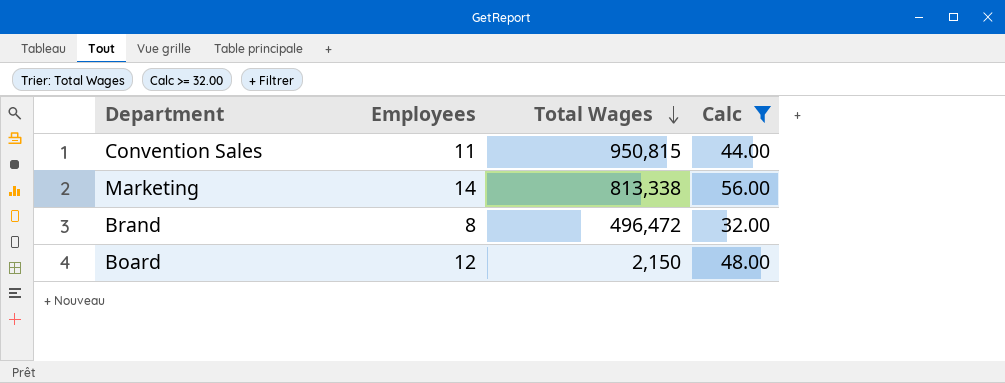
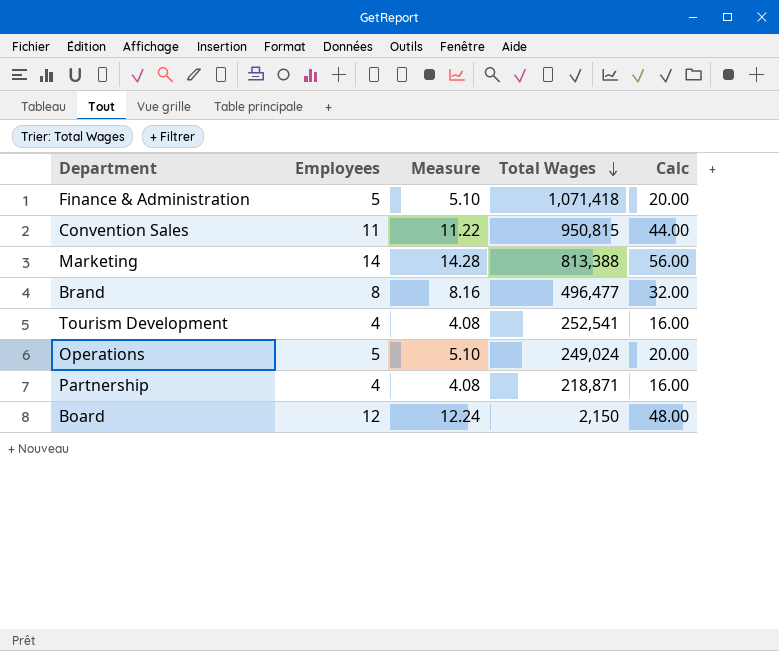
filter: Calc >= 32.00 -> none
column Measure | formula: none -> [Employees] * 1.02
Marketing | Total Wages: 813,338 -> 813,388
Brand | Total Wages: 496,472 -> 496,477

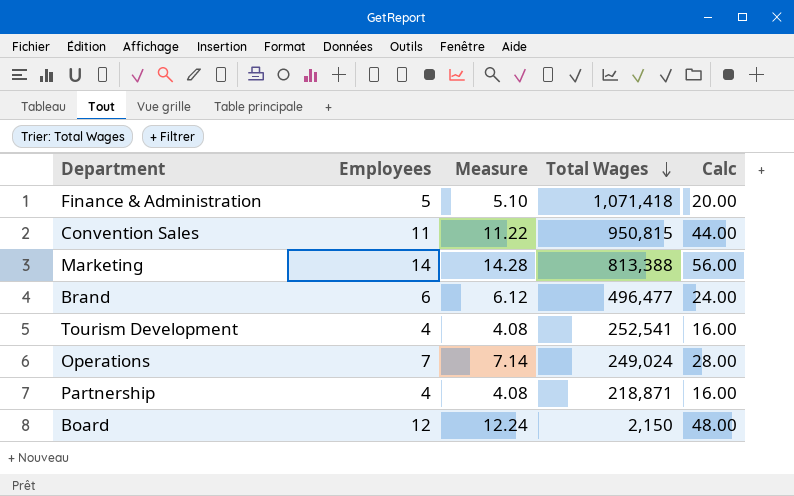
Brand | Employees: 8 -> 6
Brand | Measure: 8.16 -> 6.12
Brand | Calc: 32.00 -> 24.00
Operations | Employees: 5 -> 7
Operations | Measure: 5.10 -> 7.14
Operations | Calc: 20.00 -> 28.00

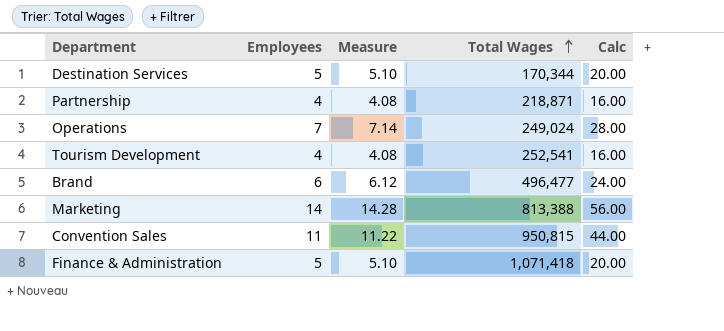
row order: Total Wages descending -> Total Wages ascending
row Board: 12 | 12.24 | 2,150 | 48.00 -> none
row Destination Services: none -> 5 | 5.10 | 170,344 | 20.00

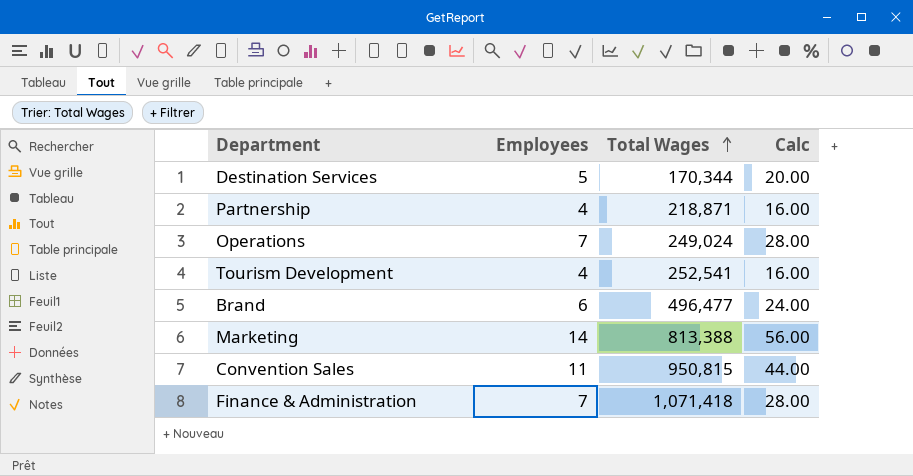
column Measure | formula: [Employees] * 1.02 -> none
Finance & Administration | Employees: 5 -> 7
Finance & Administration | Calc: 20.00 -> 28.00

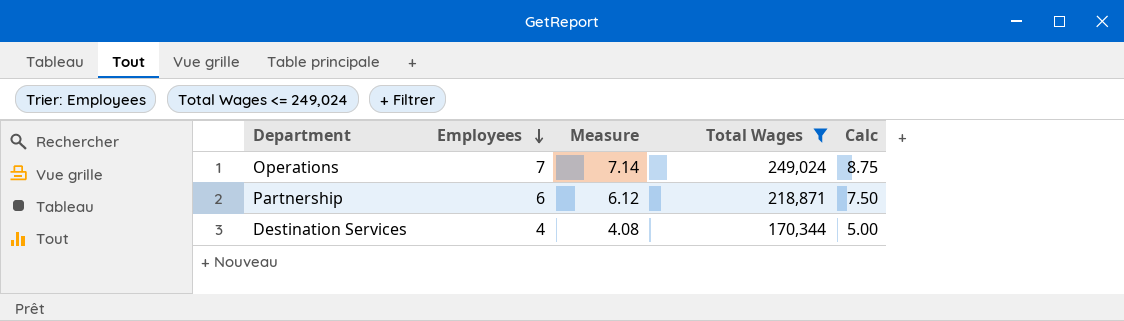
filter: none -> Total Wages <= 249,024
row order: Total Wages ascending -> Employees descending
column Measure | formula: none -> [Employees] * 1.02
column Calc | formula: [Employees] * 4 -> [Employees] * 1.25
Partnership | Employees: 4 -> 6
Destination Services | Employees: 5 -> 4

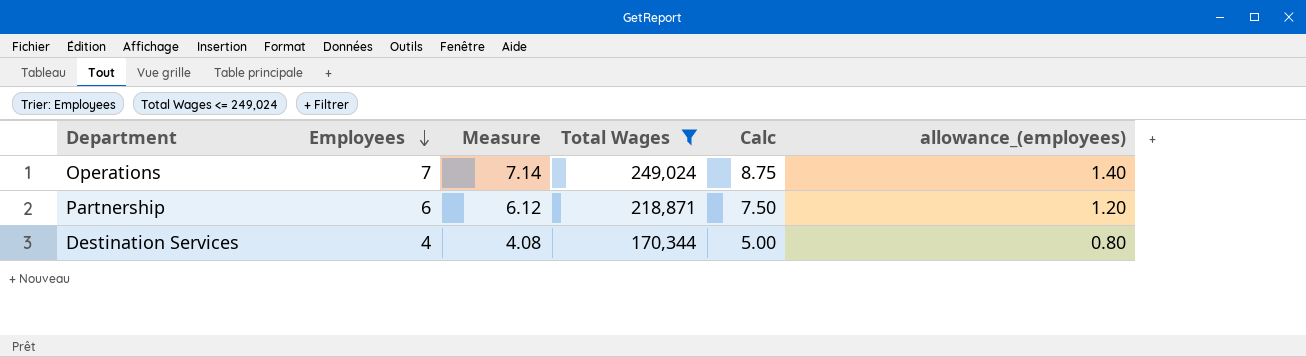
column allowance_(employees) | formula: none -> [Employees] * 0.2

